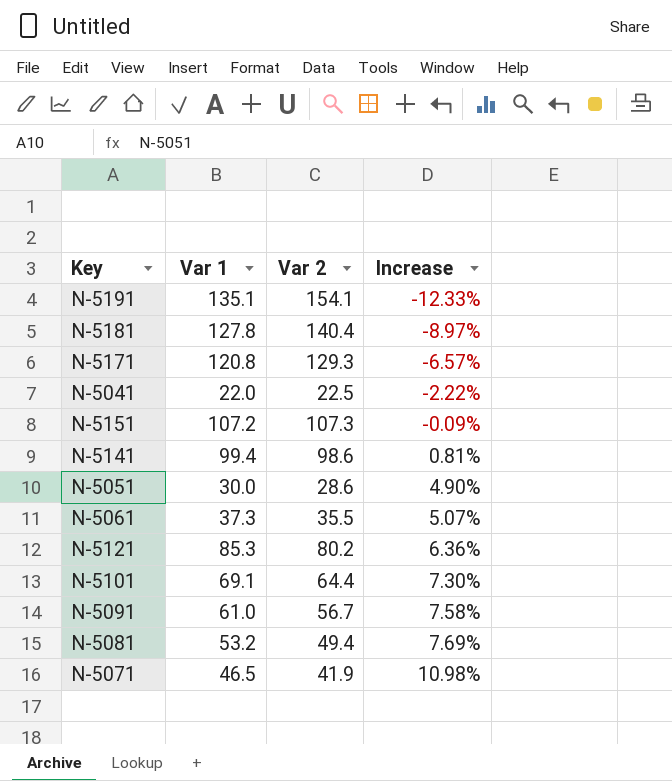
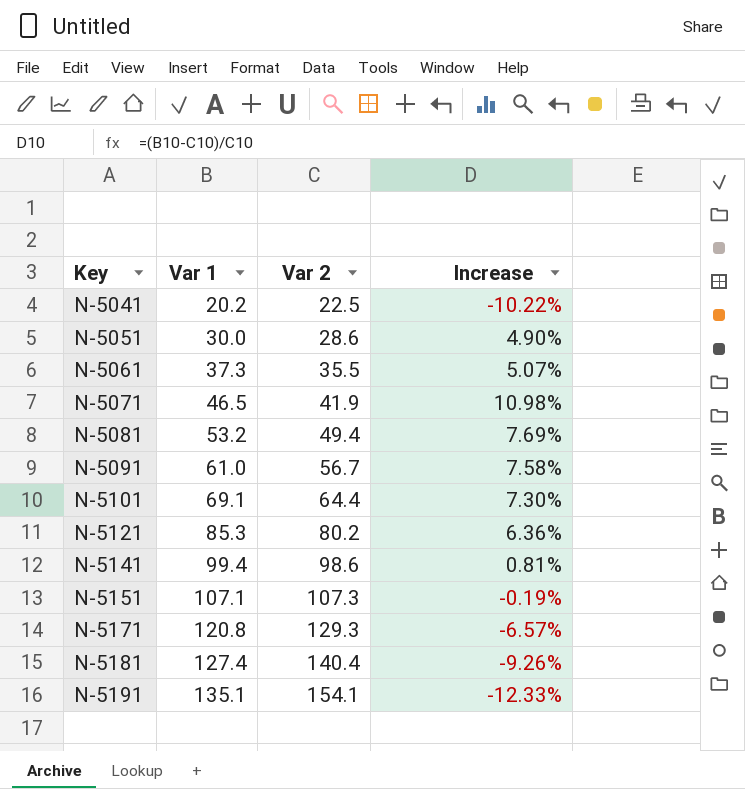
row order: Increase ascending -> Key ascending
N-5041 | Var 1: 22.0 -> 20.2
N-5041 | Increase: -2.22% -> -10.22%
N-5151 | Var 1: 107.2 -> 107.1
N-5151 | Increase: -0.09% -> -0.19%
N-5181 | Var 1: 127.8 -> 127.4
N-5181 | Increase: -8.97% -> -9.26%

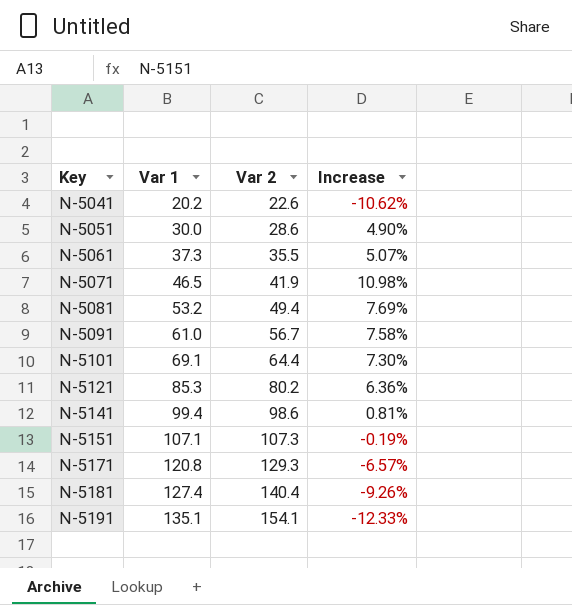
N-5041 | Var 2: 22.5 -> 22.6
N-5041 | Increase: -10.22% -> -10.62%

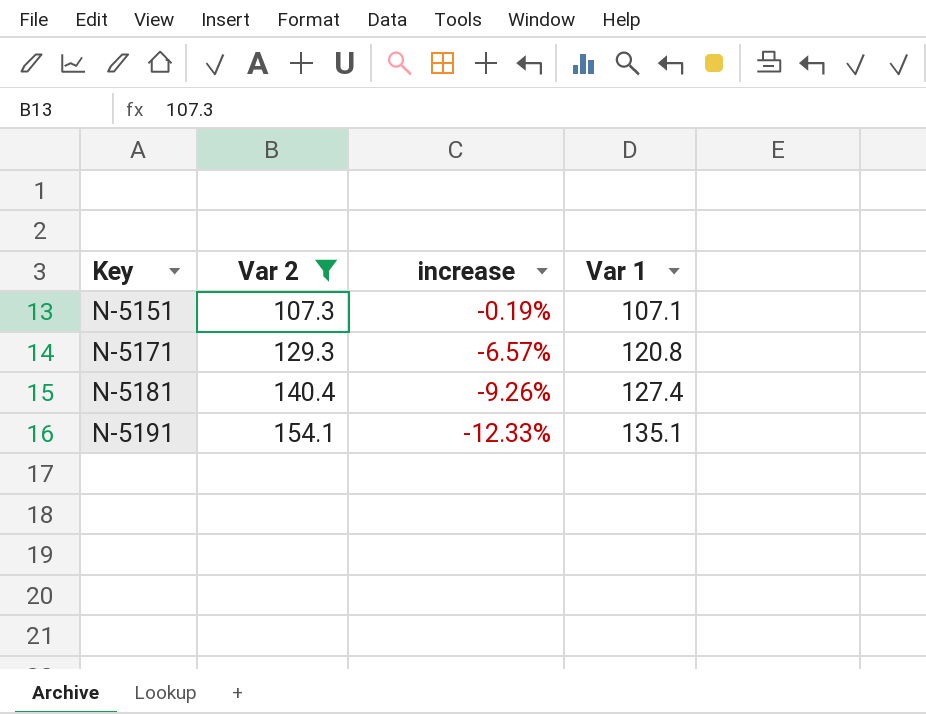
filter: none -> Var 2 >= 107.3
column name: Increase -> increase
column Var 1 | position: 2 -> 4

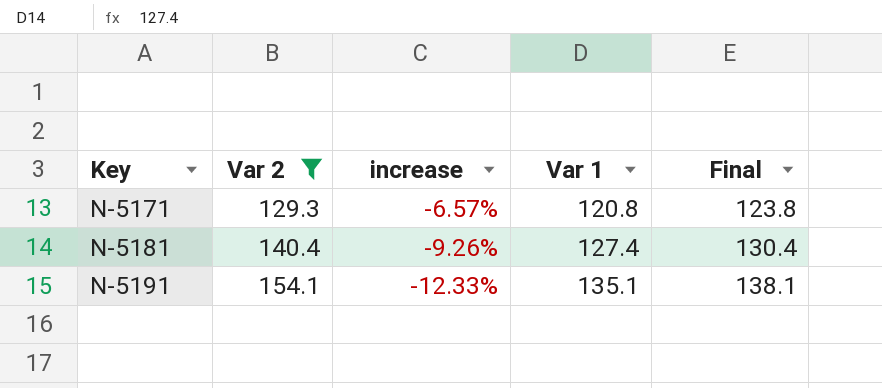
column Final | formula: none -> [Var 1] + 3
row N-5151: 107.3 | -0.19% | 107.1 -> none

